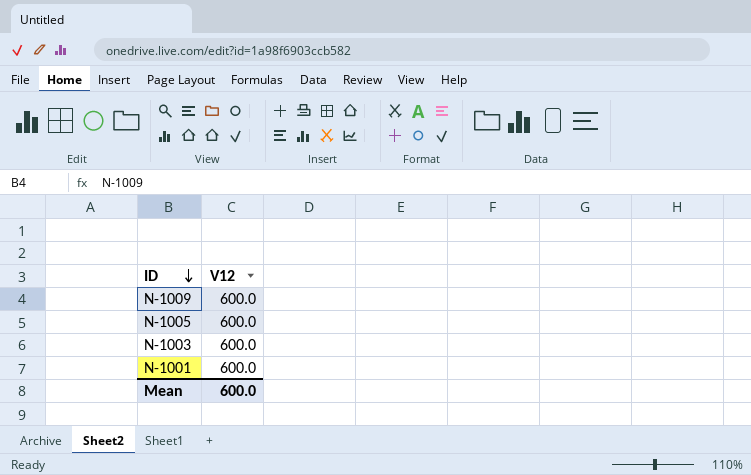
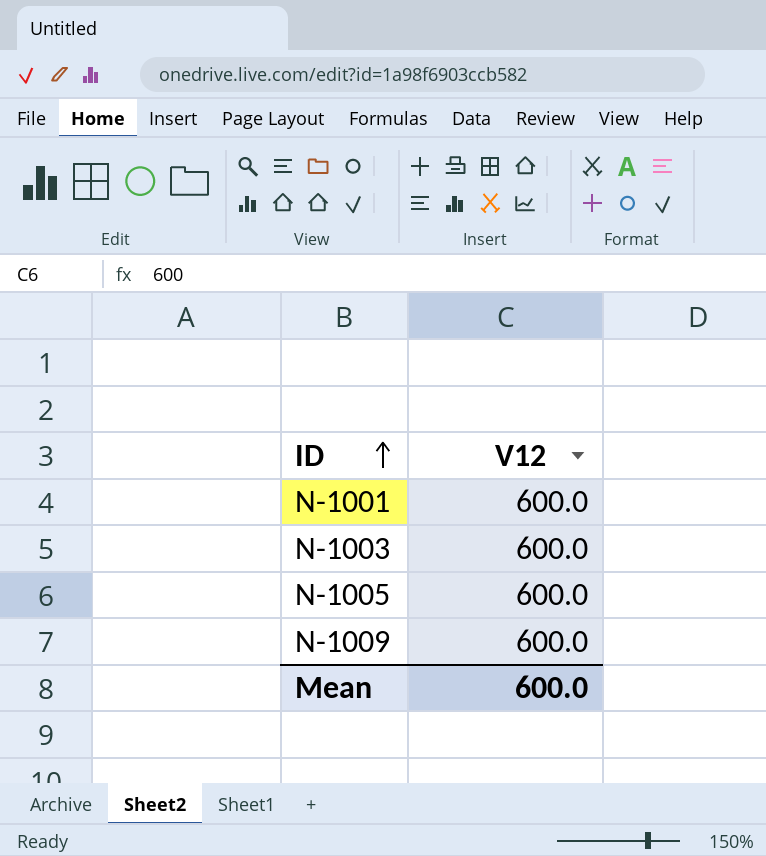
row order: ID descending -> ID ascending

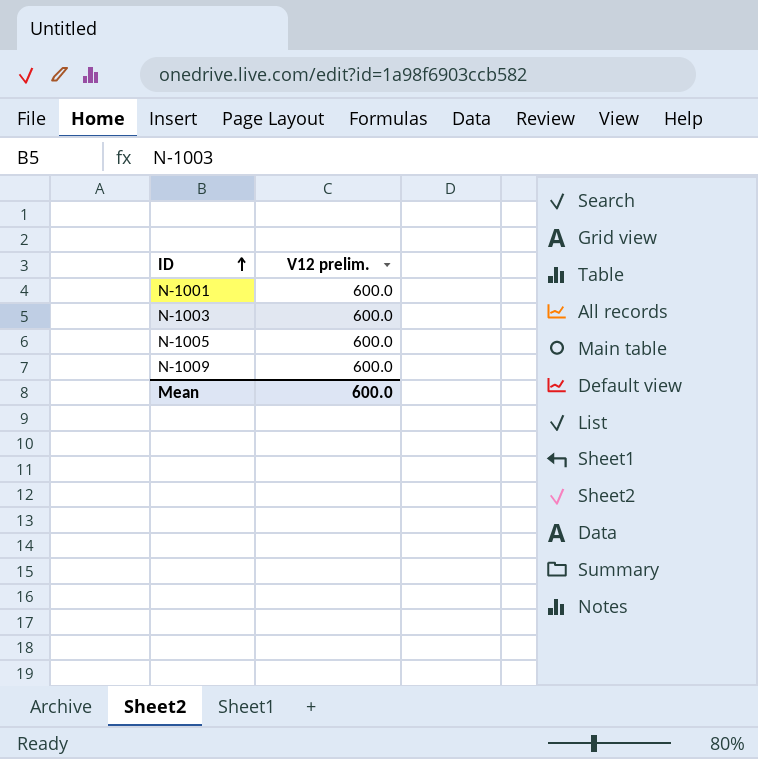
column name: V12 -> V12 prelim.

